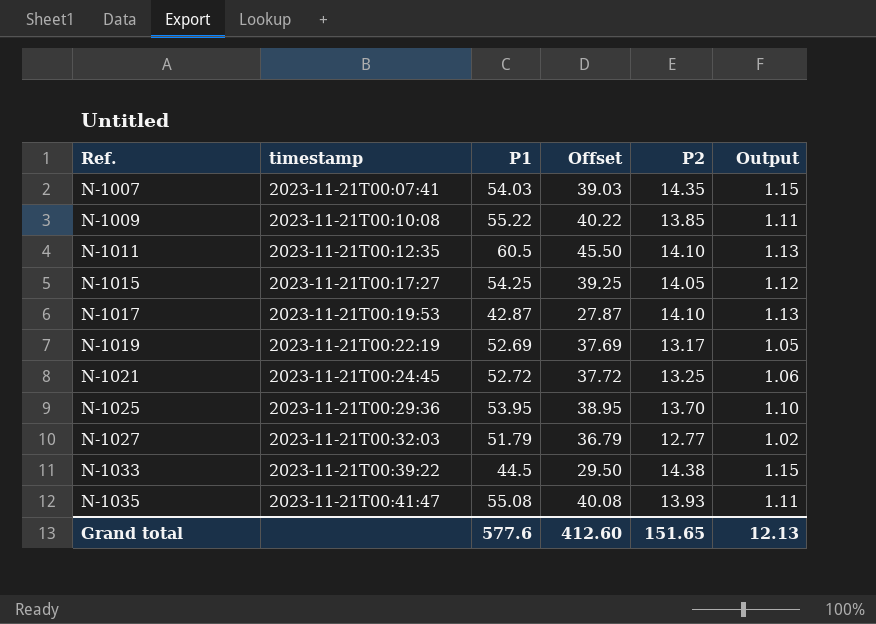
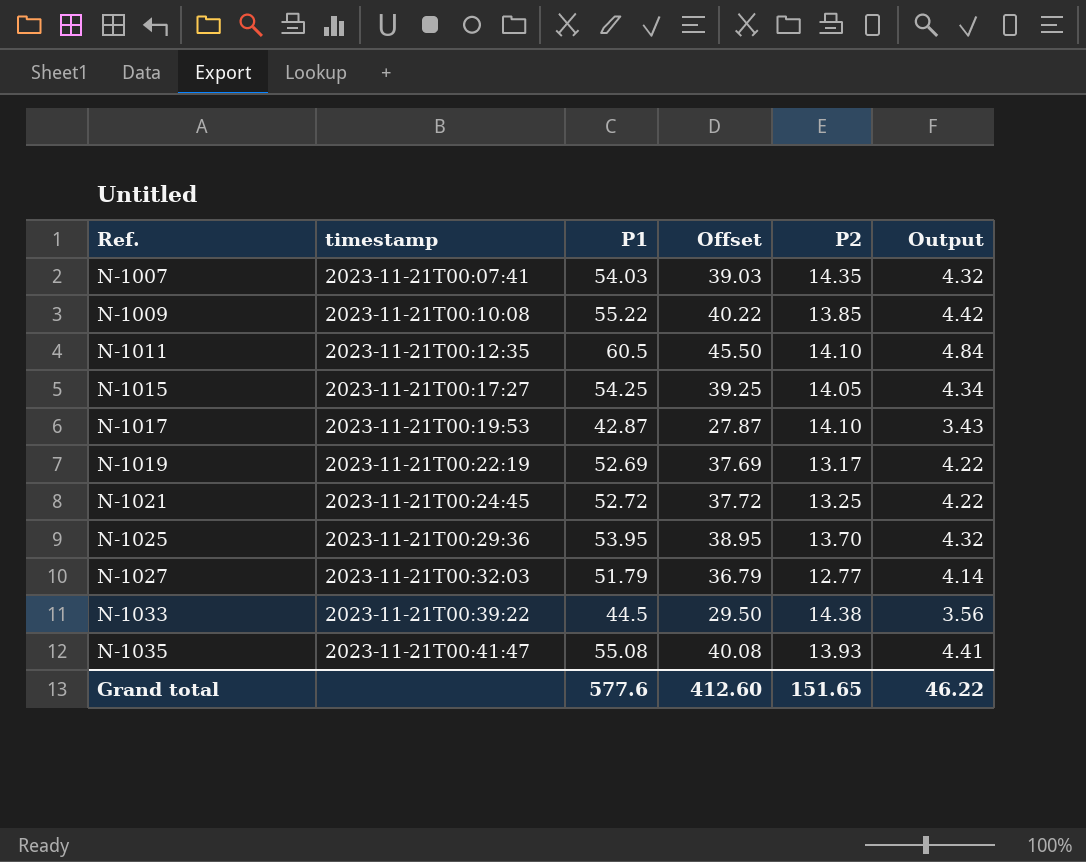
column Output | formula: [P2] * 0.08 -> [P1] * 0.08
Grand total | Output: 12.13 -> 46.22

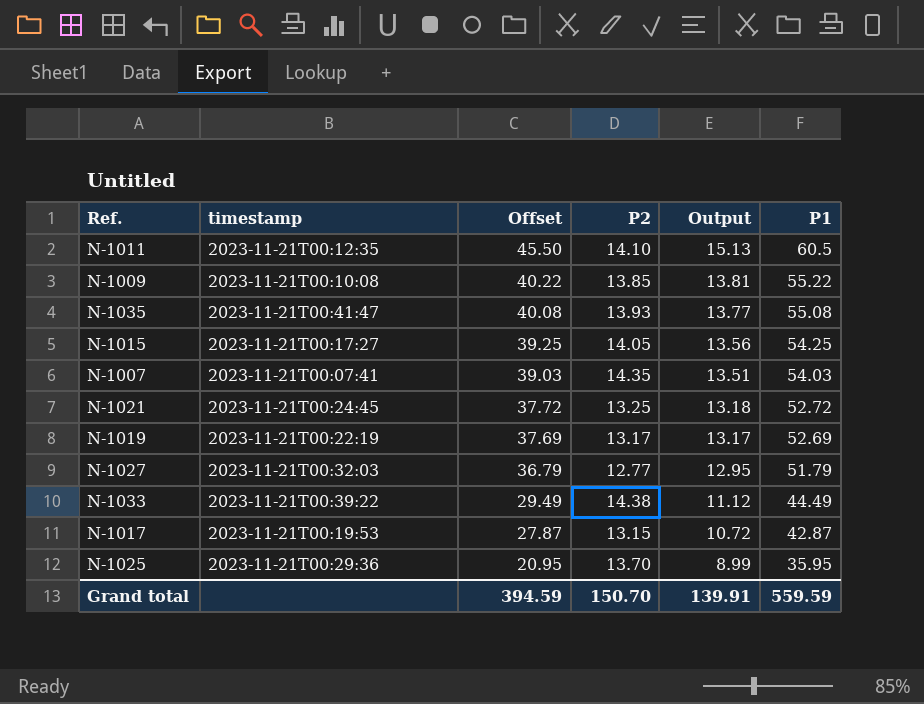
row order: Ref. ascending -> Offset descending
column Output | formula: [P1] * 0.08 -> [P1] * 0.25
column P1 | position: 3 -> 6
N-1033 | Offset: 29.50 -> 29.49
N-1033 | P1: 44.5 -> 44.49
N-1017 | P2: 14.10 -> 13.15
N-1025 | Offset: 38.95 -> 20.95
N-1025 | P1: 53.95 -> 35.95
Grand total | Offset: 412.60 -> 394.59
Grand total | P2: 151.65 -> 150.70
Grand total | Output: 46.22 -> 139.91
Grand total | P1: 577.6 -> 559.59

